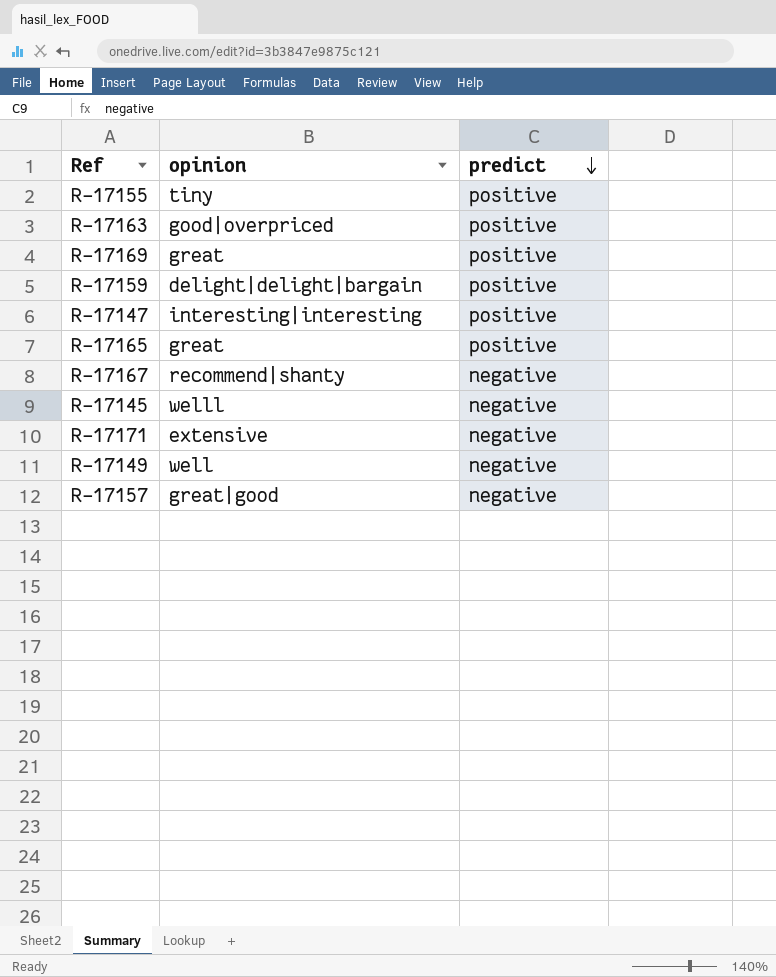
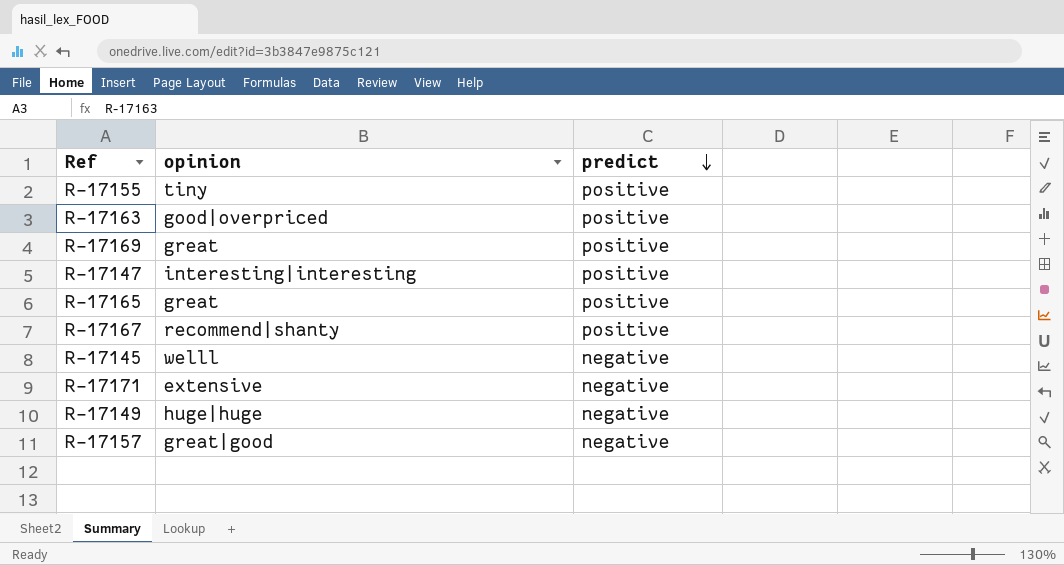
row R-17159: delight|delight|bargain | positive -> none
R-17167 | predict: negative -> positive
R-17149 | opinion: well -> huge|huge

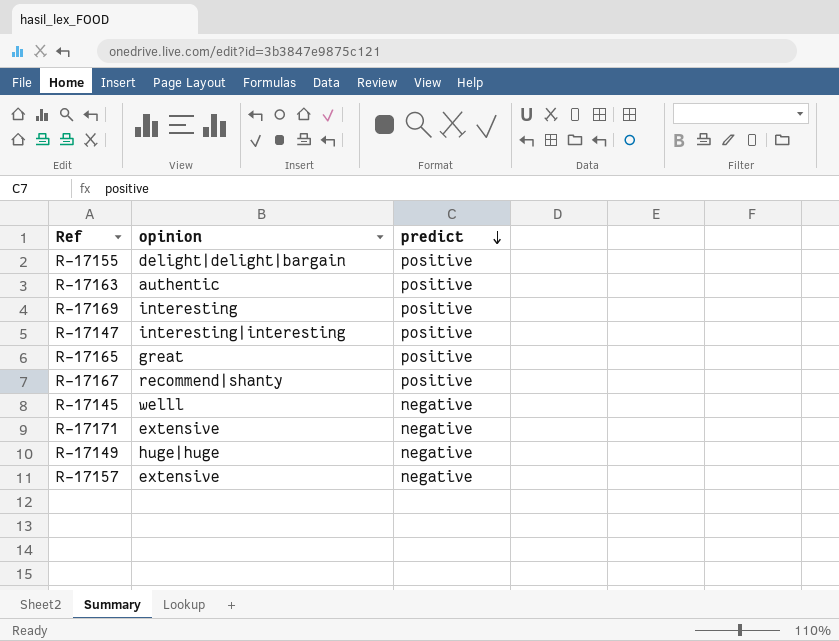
R-17155 | opinion: tiny -> delight|delight|bargain
R-17163 | opinion: good|overpriced -> authentic
R-17169 | opinion: great -> interesting
R-17157 | opinion: great|good -> extensive

